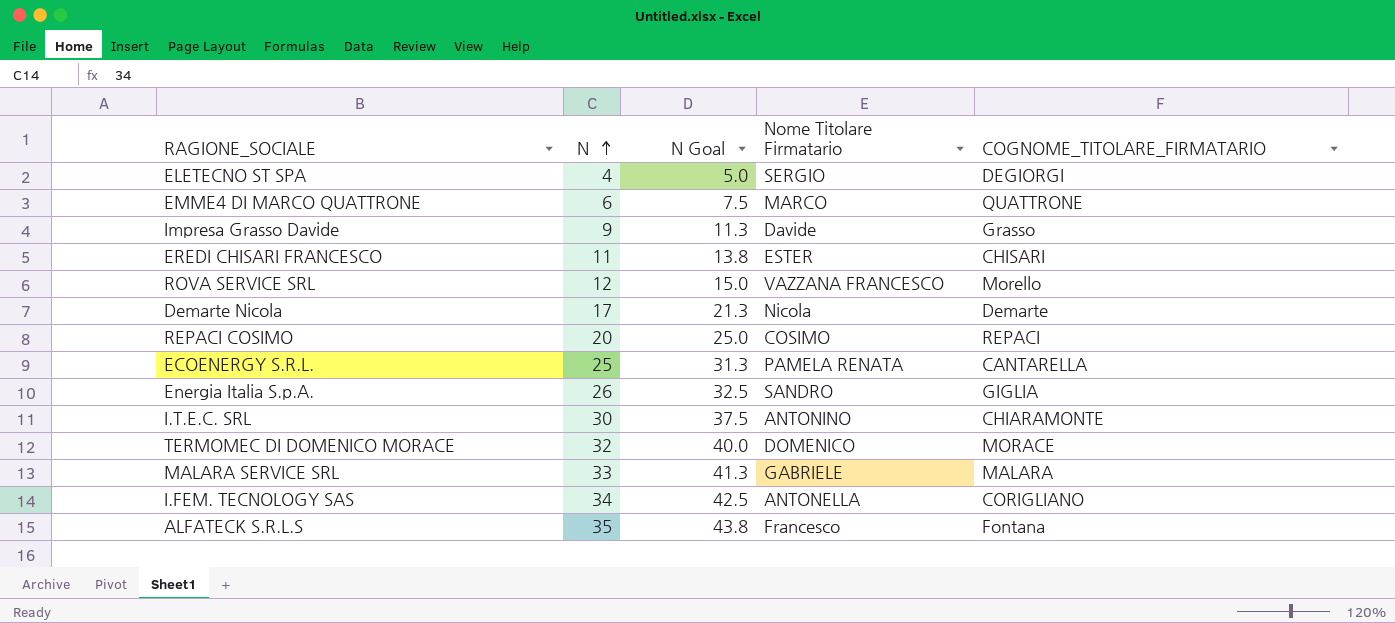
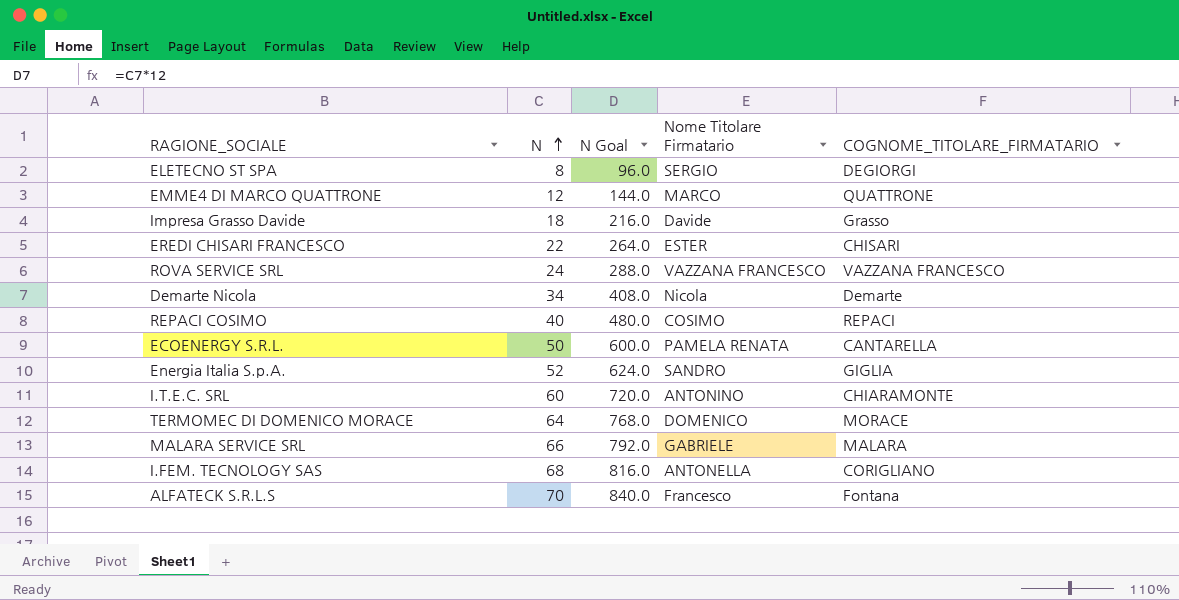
column N Goal | formula: [N] * 1.25 -> [N] * 12
ELETECNO ST SPA | N: 4 -> 8
EMME4 DI MARCO QUATTRONE | N: 6 -> 12
Impresa Grasso Davide | N: 9 -> 18
EREDI CHISARI FRANCESCO | N: 11 -> 22
ROVA SERVICE SRL | N: 12 -> 24
ROVA SERVICE SRL | COGNOME_TITOLARE_FIRMATARIO: Morello -> VAZZANA FRANCESCO
Demarte Nicola | N: 17 -> 34
REPACI COSIMO | N: 20 -> 40
ECOENERGY S.R.L. | N: 25 -> 50
Energia Italia S.p.A. | N: 26 -> 52
I.T.E.C. SRL | N: 30 -> 60
TERMOMEC DI DOMENICO MORACE | N: 32 -> 64
MALARA SERVICE SRL | N: 33 -> 66
I.FEM. TECNOLOGY SAS | N: 34 -> 68
ALFATECK S.R.L.S | N: 35 -> 70

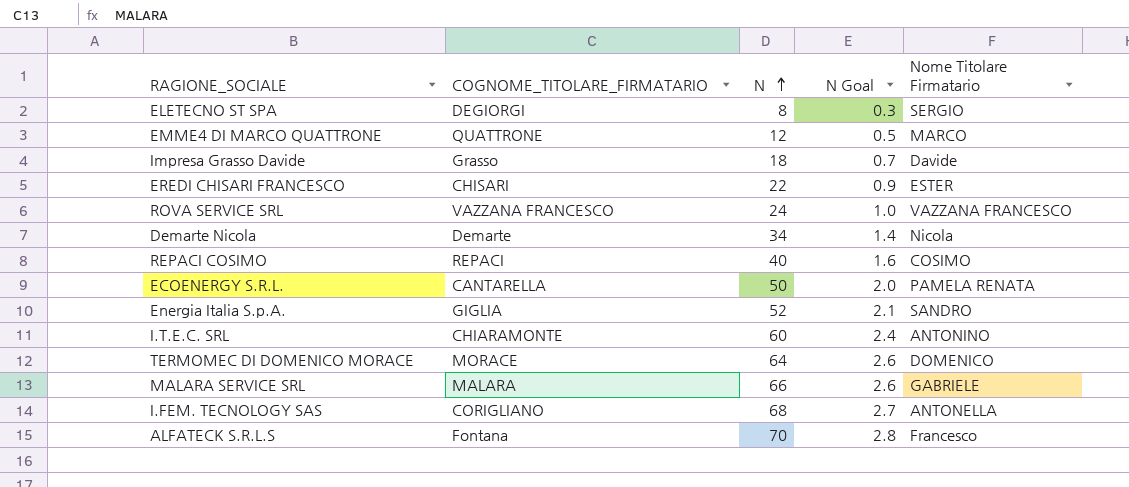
column COGNOME_TITOLARE_FIRMATARIO | position: 5 -> 2
column N Goal | formula: [N] * 12 -> [N] * 0.04

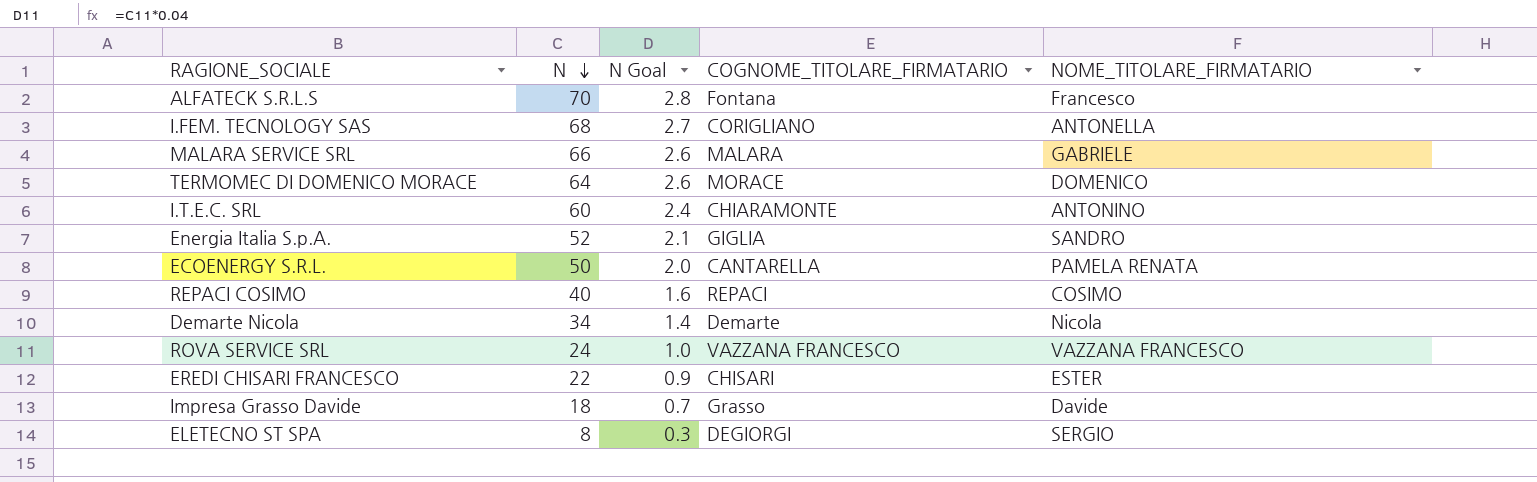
row order: N ascending -> N descending
column COGNOME_TITOLARE_FIRMATARIO | position: 2 -> 4
column name: Nome Titolare Firmatario -> NOME_TITOLARE_FIRMATARIO
row EMME4 DI MARCO QUATTRONE: QUATTRONE | 12 | 0.5 | MARCO -> none

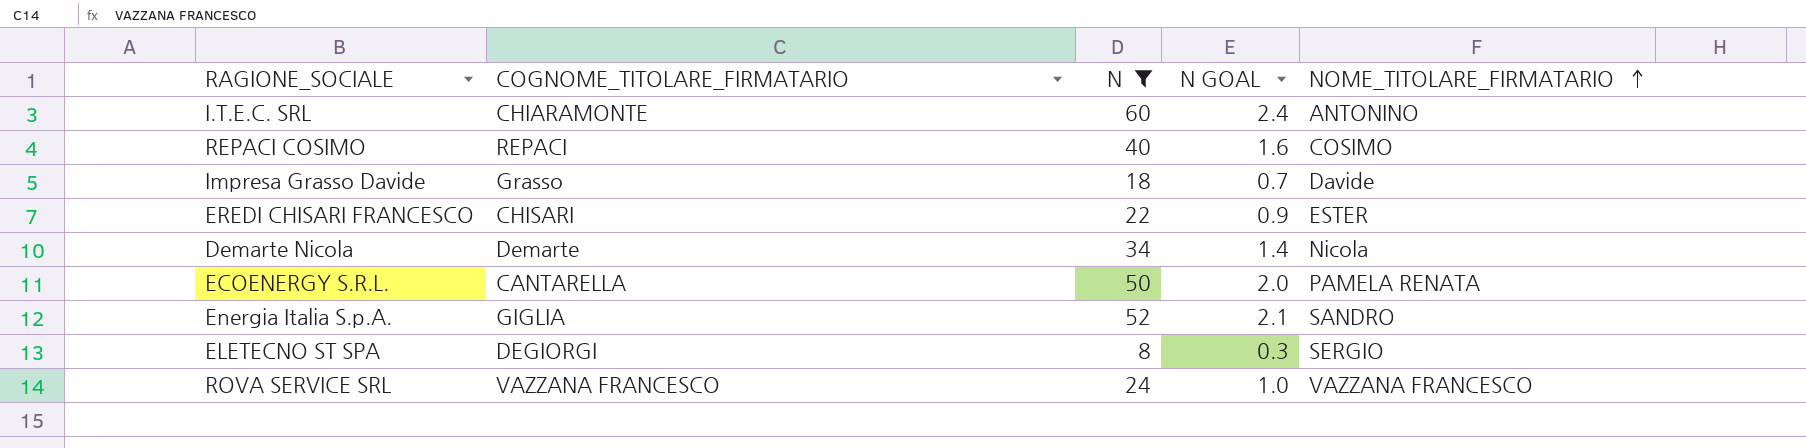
filter: none -> N <= 60
row order: N descending -> NOME_TITOLARE_FIRMATARIO ascending
column COGNOME_TITOLARE_FIRMATARIO | position: 4 -> 2
column name: N Goal -> N GOAL

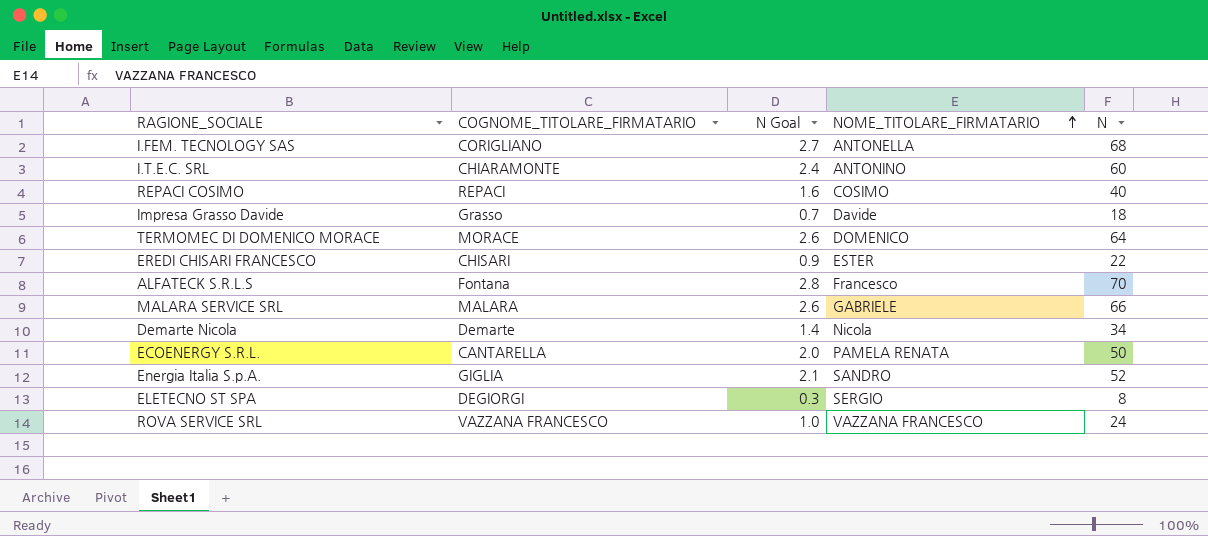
filter: N <= 60 -> none
column name: N GOAL -> N Goal
column N | position: 3 -> 5

